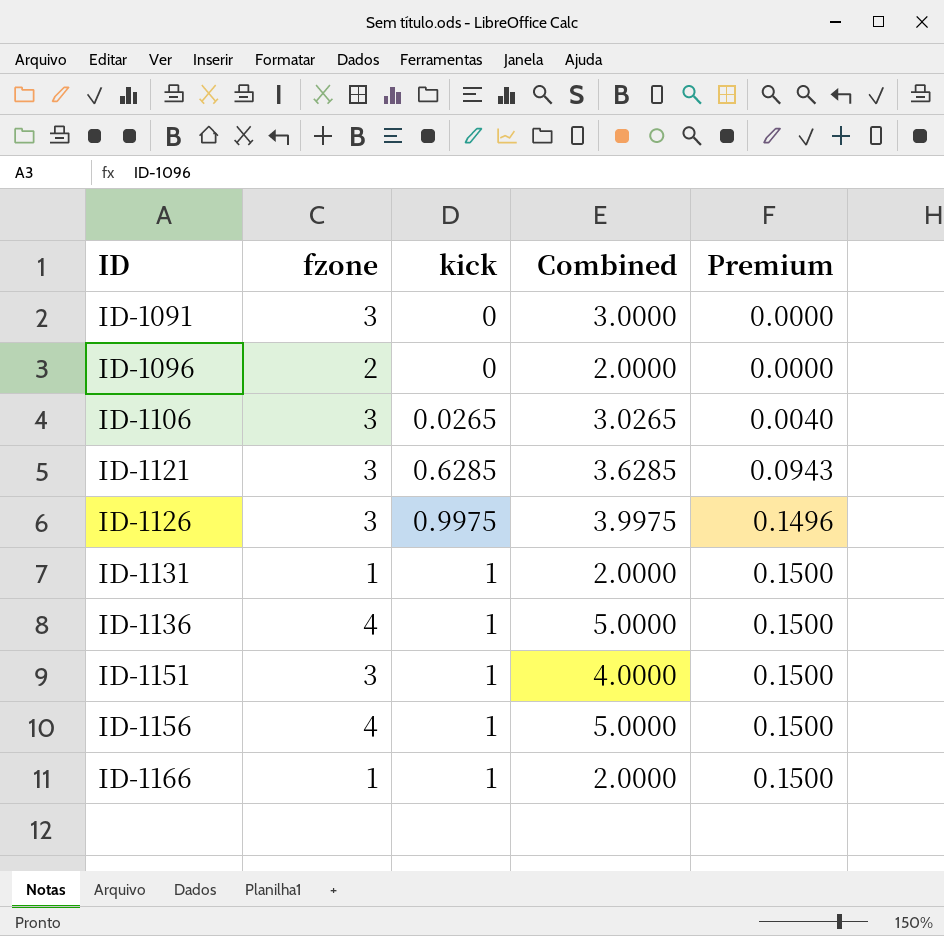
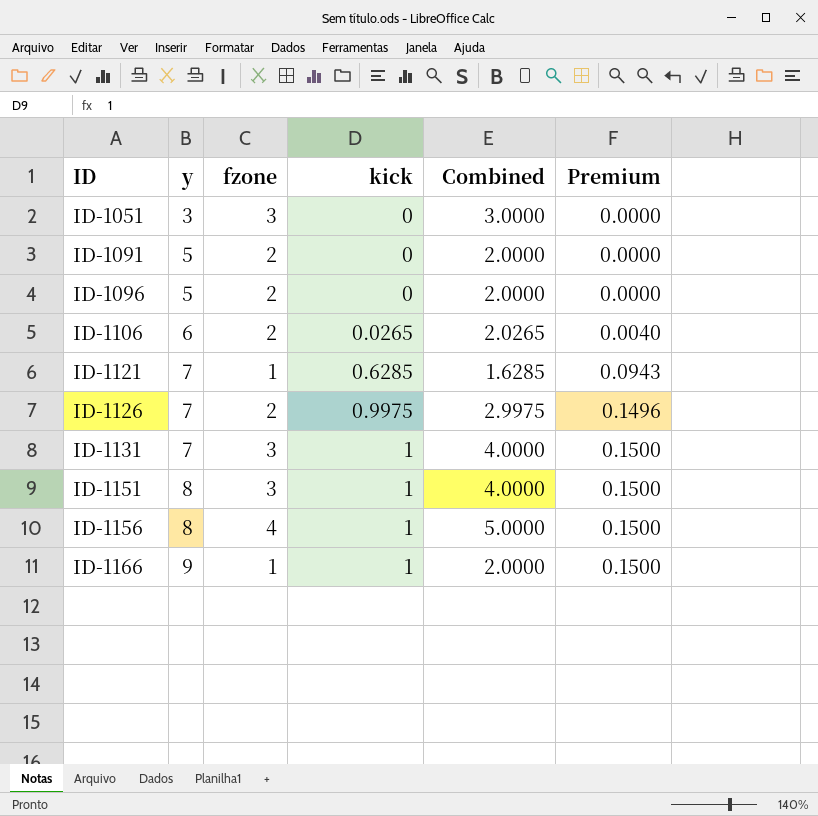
column y | position: none -> 2
row ID-1136: 4 | 1 | 5.0000 | 0.1500 -> none
row ID-1051: none -> 3 | 3 | 0 | 3.0000 | 0.0000
ID-1091 | fzone: 3 -> 2
ID-1091 | Combined: 3.0000 -> 2.0000
ID-1106 | fzone: 3 -> 2
ID-1106 | Combined: 3.0265 -> 2.0265
ID-1121 | fzone: 3 -> 1
ID-1121 | Combined: 3.6285 -> 1.6285
ID-1126 | fzone: 3 -> 2
ID-1126 | Combined: 3.9975 -> 2.9975
ID-1131 | fzone: 1 -> 3
ID-1131 | Combined: 2.0000 -> 4.0000

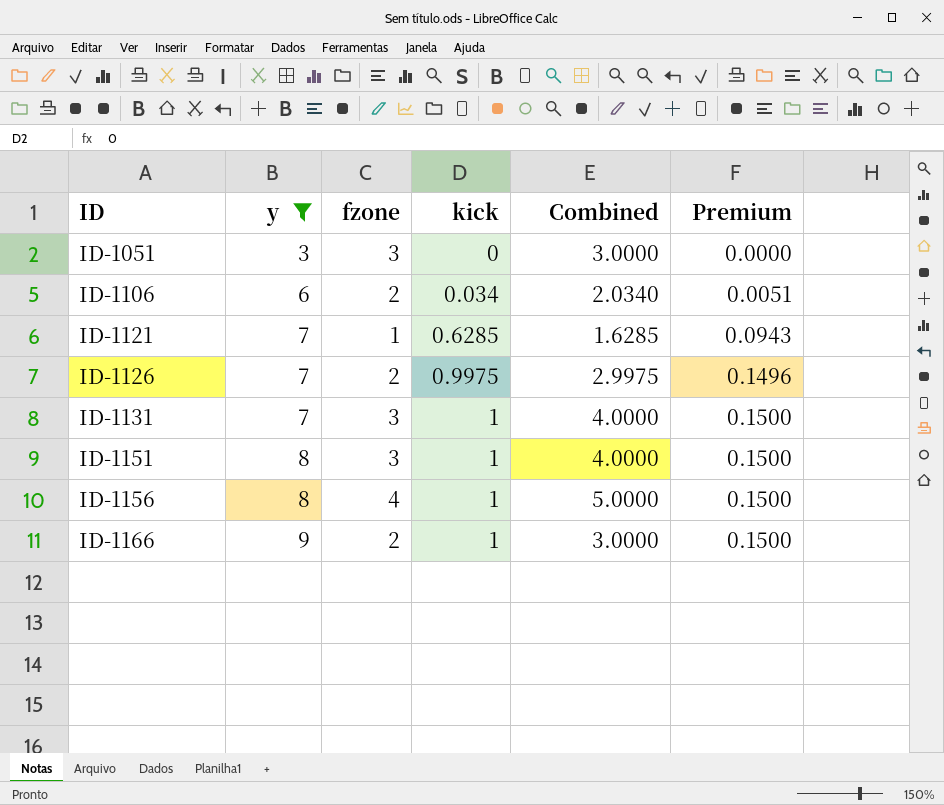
filter: none -> y != 5
ID-1106 | kick: 0.0265 -> 0.034
ID-1106 | Combined: 2.0265 -> 2.0340
ID-1106 | Premium: 0.0040 -> 0.0051
ID-1166 | fzone: 1 -> 2
ID-1166 | Combined: 2.0000 -> 3.0000

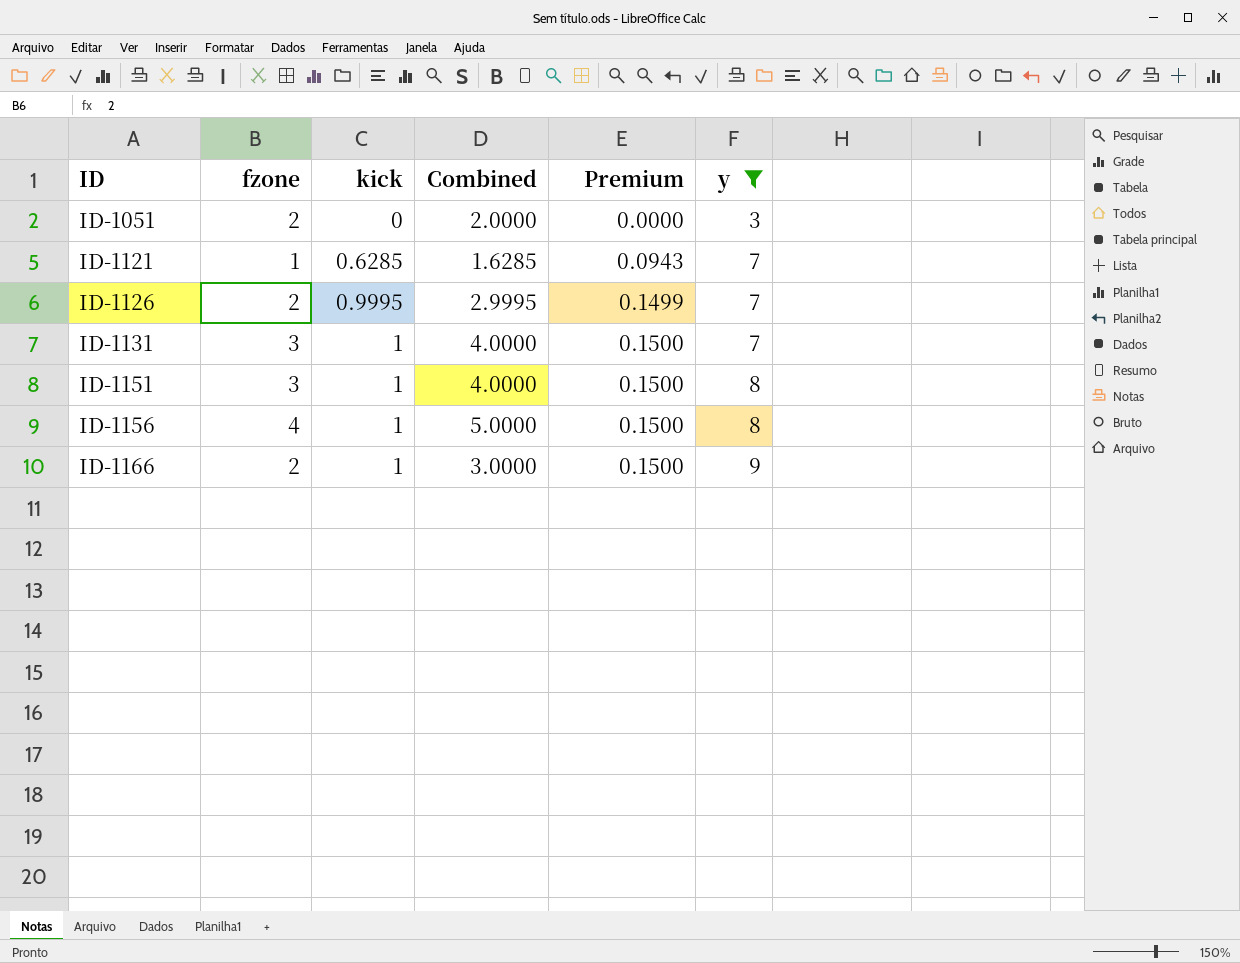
column y | position: 2 -> 6
row ID-1106: 6 | 2 | 0.034 | 2.0340 | 0.0051 -> none
ID-1051 | fzone: 3 -> 2
ID-1051 | Combined: 3.0000 -> 2.0000
ID-1126 | kick: 0.9975 -> 0.9995
ID-1126 | Combined: 2.9975 -> 2.9995
ID-1126 | Premium: 0.1496 -> 0.1499

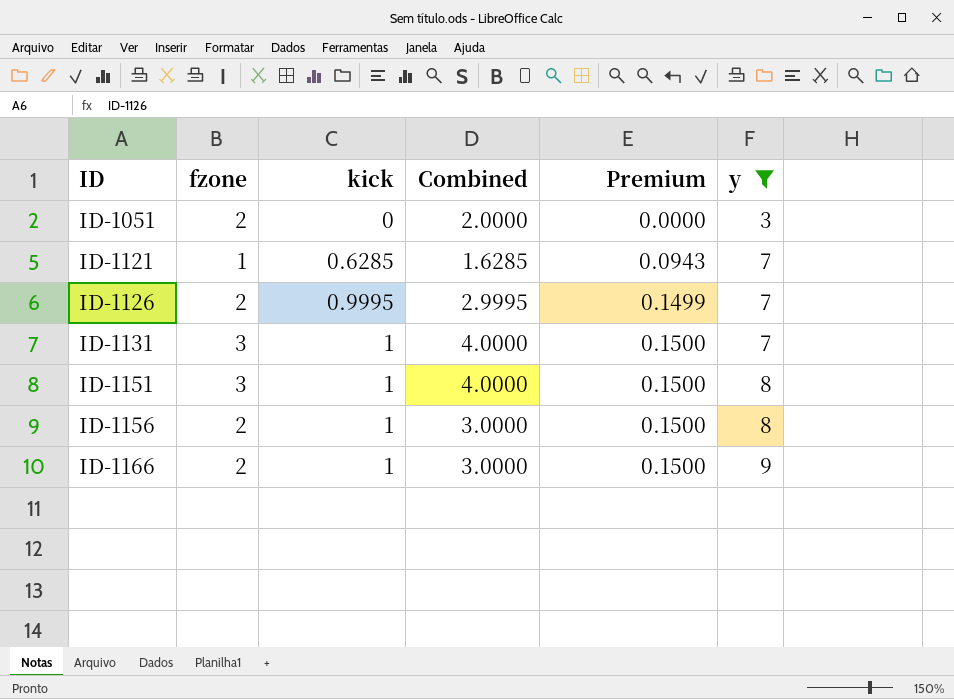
ID-1156 | fzone: 4 -> 2
ID-1156 | Combined: 5.0000 -> 3.0000

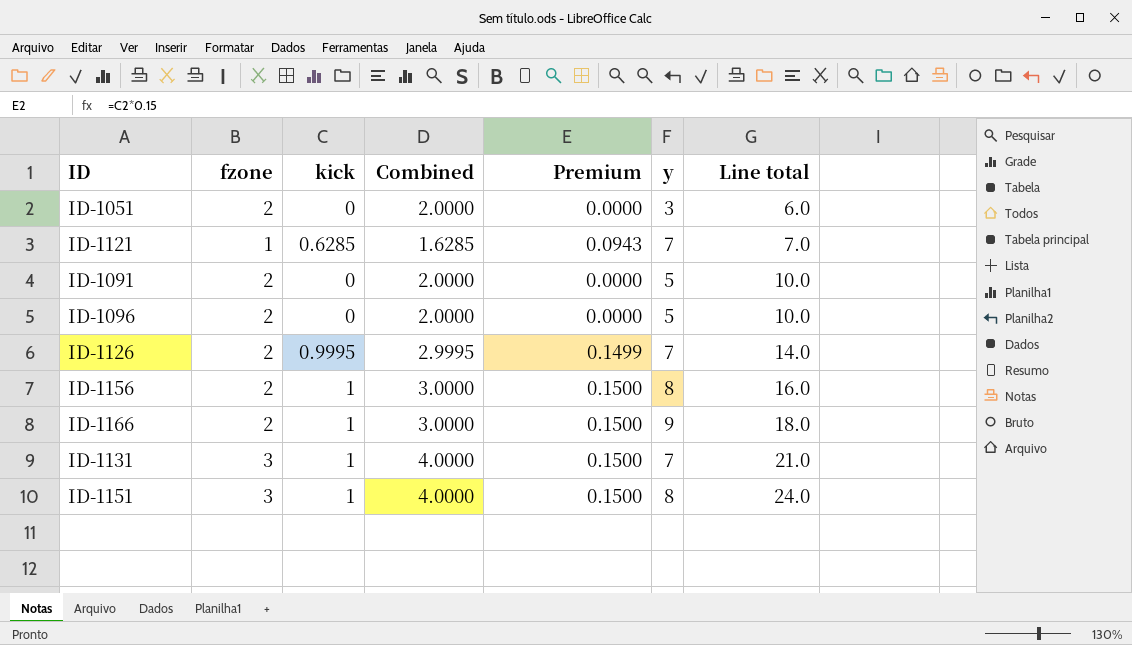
filter: y != 5 -> none
row order: ID ascending -> Line total ascending
column Line total | formula: none -> [fzone] * [y]

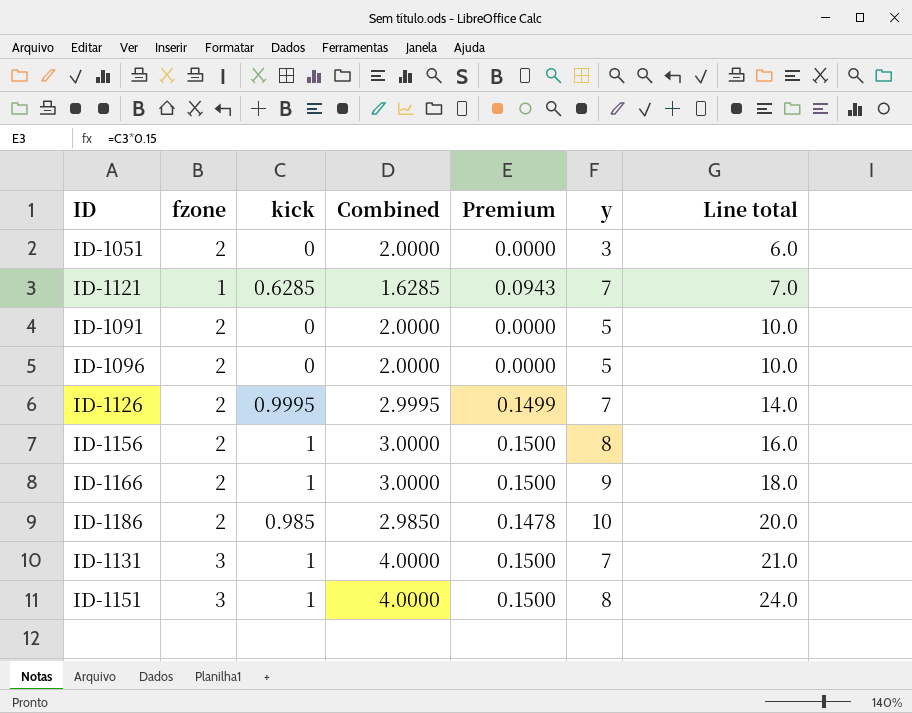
row ID-1186: none -> 2 | 0.985 | 2.9850 | 0.1478 | 10 | 20.0

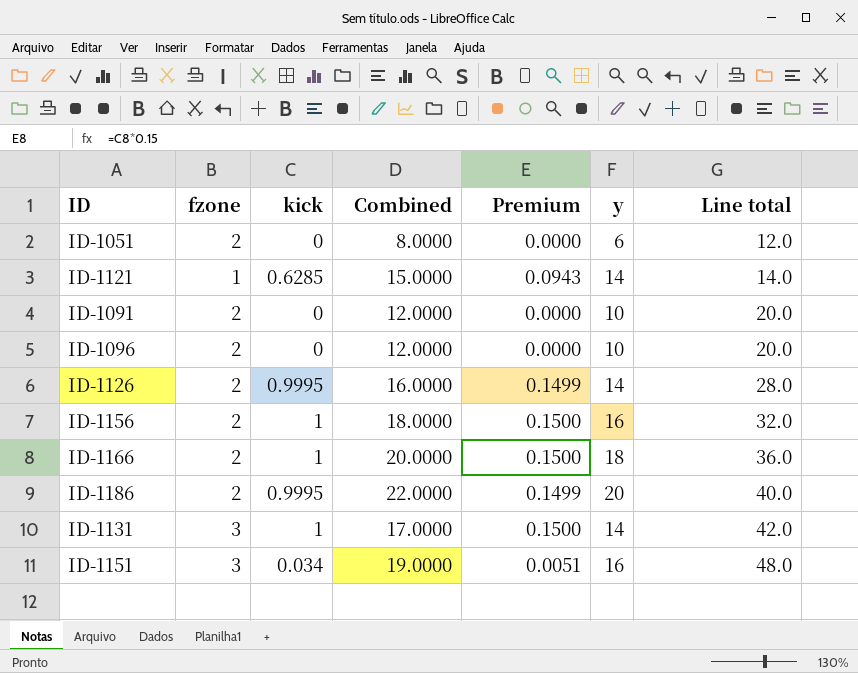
column Combined | formula: [fzone] + [kick] -> [fzone] + [y]
ID-1051 | y: 3 -> 6
ID-1051 | Line total: 6.0 -> 12.0
ID-1121 | y: 7 -> 14
ID-1121 | Line total: 7.0 -> 14.0
ID-1091 | y: 5 -> 10
ID-1091 | Line total: 10.0 -> 20.0
ID-1096 | y: 5 -> 10
ID-1096 | Line total: 10.0 -> 20.0
ID-1126 | y: 7 -> 14
ID-1126 | Line total: 14.0 -> 28.0
ID-1156 | y: 8 -> 16
ID-1156 | Line total: 16.0 -> 32.0
ID-1166 | y: 9 -> 18
ID-1166 | Line total: 18.0 -> 36.0
ID-1186 | kick: 0.985 -> 0.9995
ID-1186 | Premium: 0.1478 -> 0.1499
ID-1186 | y: 10 -> 20
ID-1186 | Line total: 20.0 -> 40.0
ID-1131 | y: 7 -> 14
ID-1131 | Line total: 21.0 -> 42.0
ID-1151 | kick: 1 -> 0.034
ID-1151 | Premium: 0.1500 -> 0.0051
ID-1151 | y: 8 -> 16
ID-1151 | Line total: 24.0 -> 48.0

